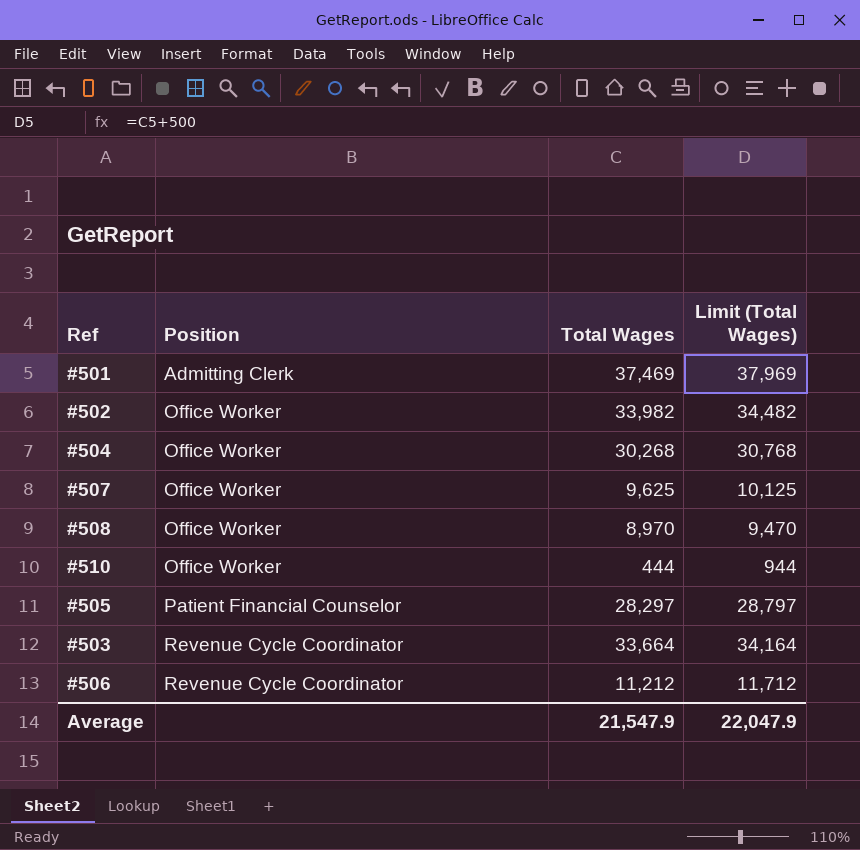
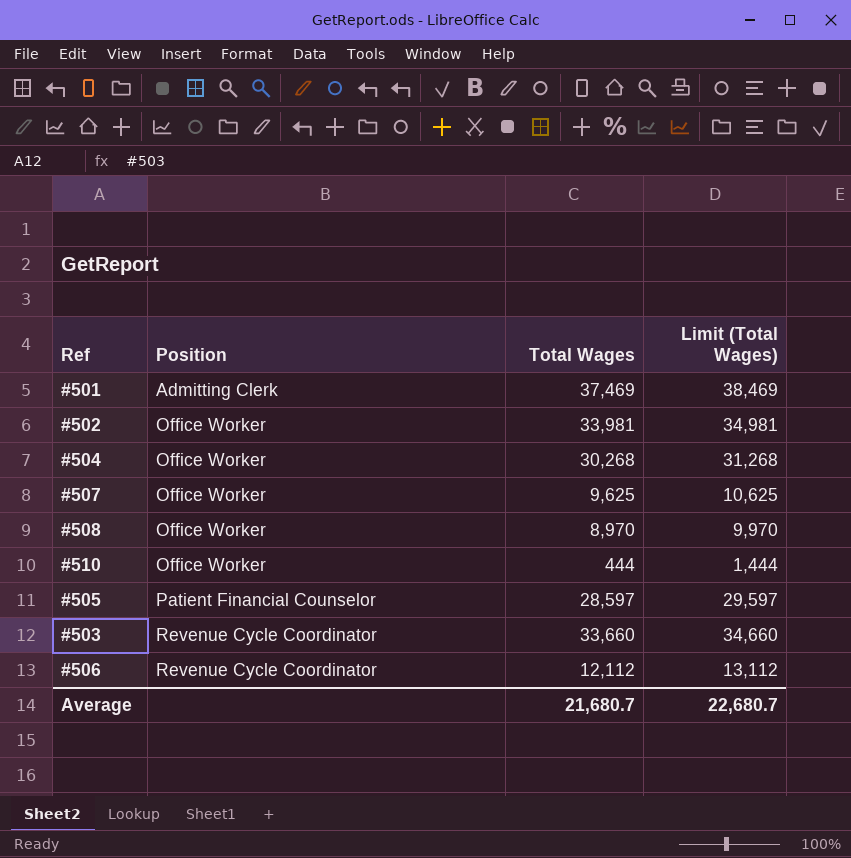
column Limit (Total Wages) | formula: [Total Wages] + 500 -> [Total Wages] + 1000
#502 | Total Wages: 33,982 -> 33,981
#505 | Total Wages: 28,297 -> 28,597
#503 | Total Wages: 33,664 -> 33,660
#506 | Total Wages: 11,212 -> 12,112
Average | Total Wages: 21,547.9 -> 21,680.7
Average | Limit (Total Wages): 22,047.9 -> 22,680.7

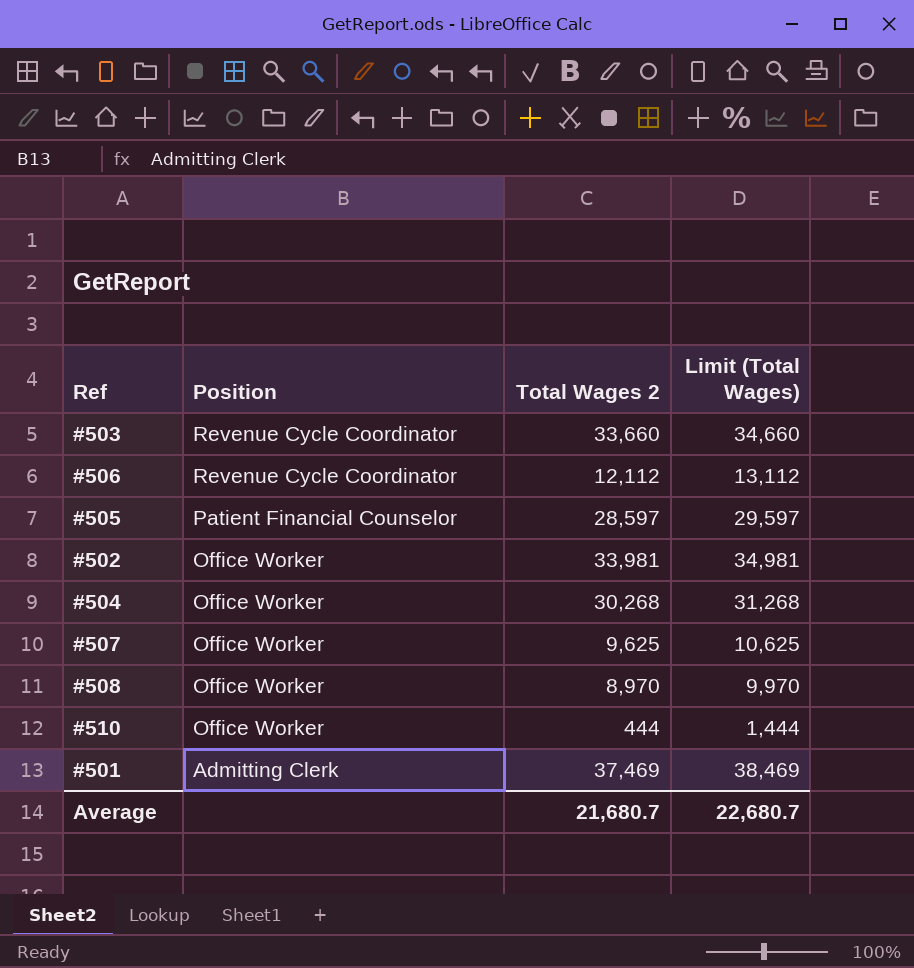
row order: Position ascending -> Position descending
column name: Total Wages -> Total Wages 2

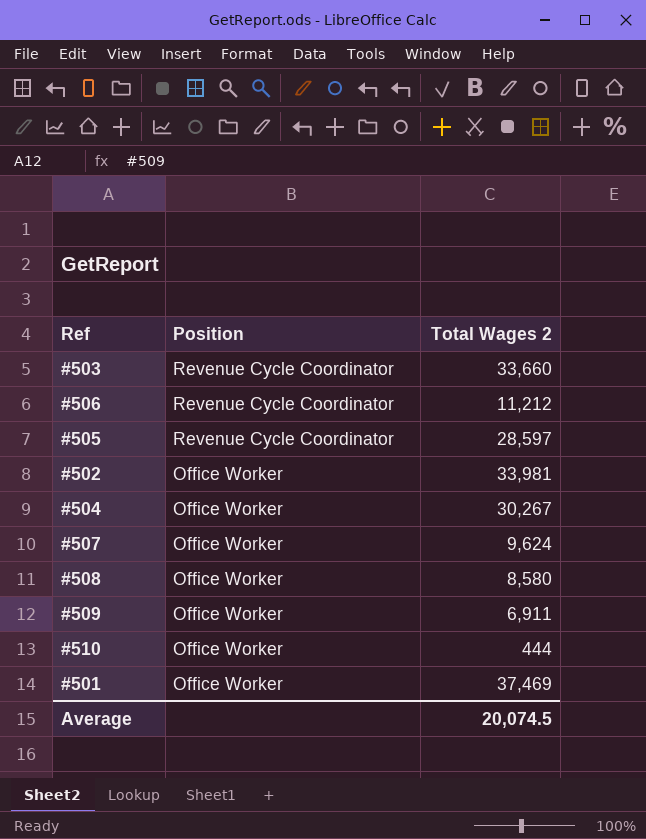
column Limit (Total Wages) | formula: [Total Wages 2] + 1000 -> none
#506 | Total Wages 2: 12,112 -> 11,212
#505 | Position: Patient Financial Counselor -> Revenue Cycle Coordinator
#504 | Total Wages 2: 30,268 -> 30,267
#507 | Total Wages 2: 9,625 -> 9,624
#508 | Total Wages 2: 8,970 -> 8,580
row #509: none -> Office Worker | 6,911
#501 | Position: Admitting Clerk -> Office Worker
Average | Total Wages 2: 21,680.7 -> 20,074.5

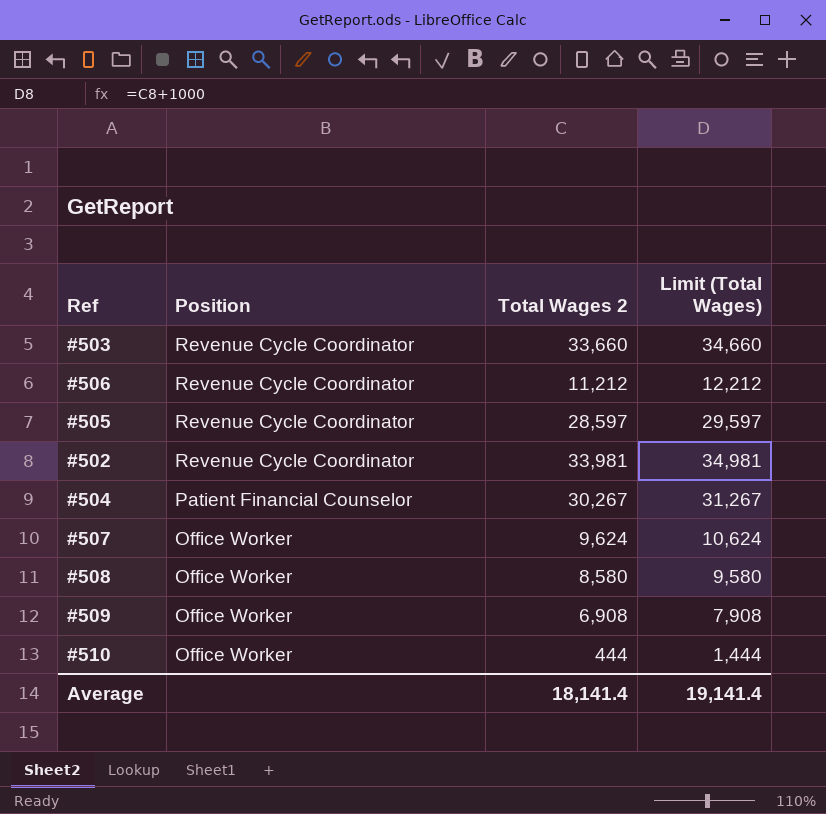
column Limit (Total Wages) | formula: none -> [Total Wages 2] + 1000
row #501: Office Worker | 37,469 -> none
#502 | Position: Office Worker -> Revenue Cycle Coordinator
#504 | Position: Office Worker -> Patient Financial Counselor
#509 | Total Wages 2: 6,911 -> 6,908
Average | Total Wages 2: 20,074.5 -> 18,141.4

